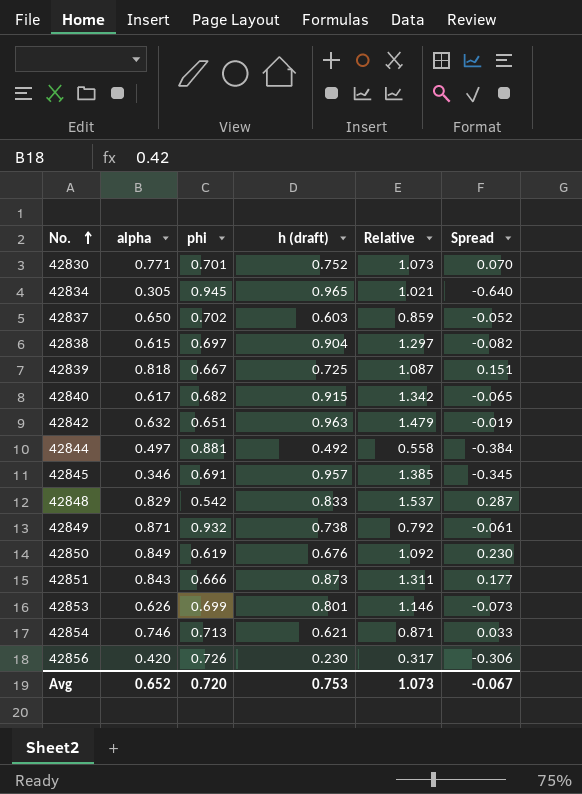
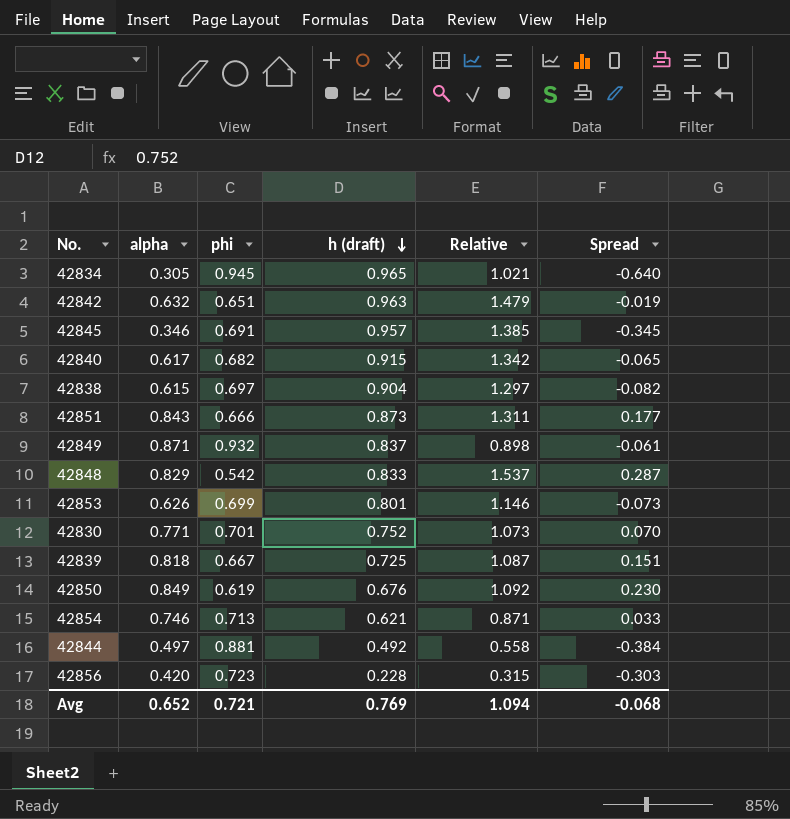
row order: No. ascending -> h (draft) descending
row 42837: 0.650 | 0.702 | 0.603 | 0.859 | -0.052 -> none
42849 | h (draft): 0.738 -> 0.837
42849 | Relative: 0.792 -> 0.898
42856 | phi: 0.726 -> 0.723
42856 | h (draft): 0.230 -> 0.228
42856 | Relative: 0.317 -> 0.315
42856 | Spread: -0.306 -> -0.303
Avg | phi: 0.720 -> 0.721
Avg | h (draft): 0.753 -> 0.769
Avg | Relative: 1.073 -> 1.094
Avg | Spread: -0.067 -> -0.068

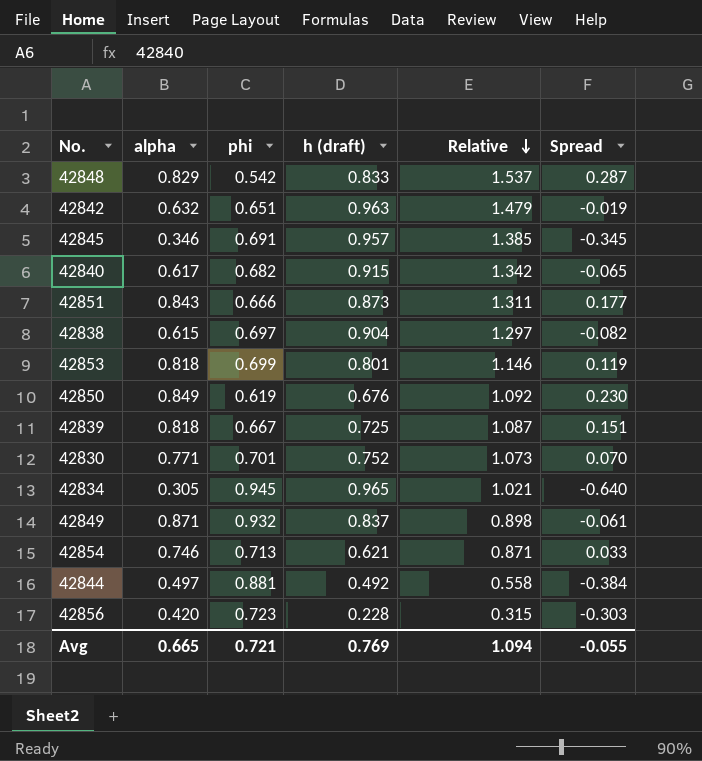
row order: h (draft) descending -> Relative descending
42853 | alpha: 0.626 -> 0.818
42853 | Spread: -0.073 -> 0.119
Avg | alpha: 0.652 -> 0.665
Avg | Spread: -0.068 -> -0.055

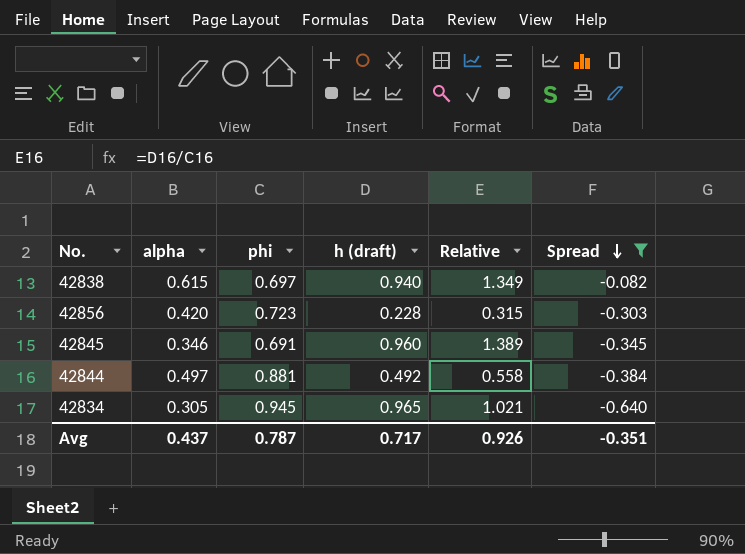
filter: none -> Spread <= -0.082
row order: Relative descending -> Spread descending
42838 | h (draft): 0.904 -> 0.940
42838 | Relative: 1.297 -> 1.349
42845 | h (draft): 0.957 -> 0.960
42845 | Relative: 1.385 -> 1.389
Avg | alpha: 0.665 -> 0.437
Avg | phi: 0.721 -> 0.787
Avg | h (draft): 0.769 -> 0.717
Avg | Relative: 1.094 -> 0.926
Avg | Spread: -0.055 -> -0.351

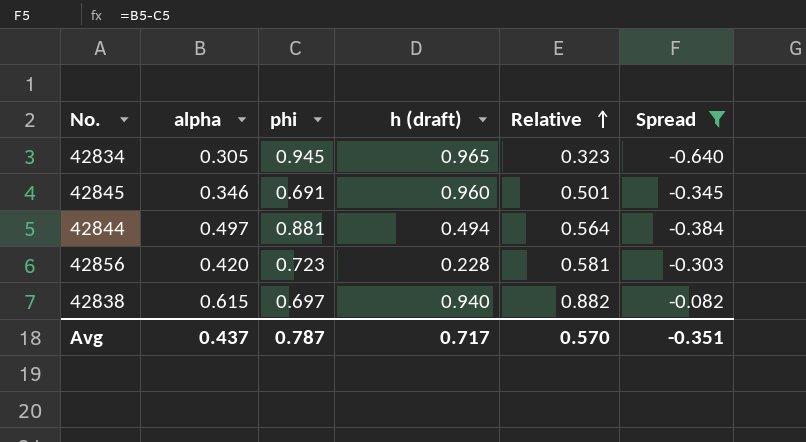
row order: Spread descending -> Relative ascending
column Relative | formula: [h (draft)] / [phi] -> [alpha] / [phi]
42844 | h (draft): 0.492 -> 0.494
Avg | Relative: 0.926 -> 0.570

